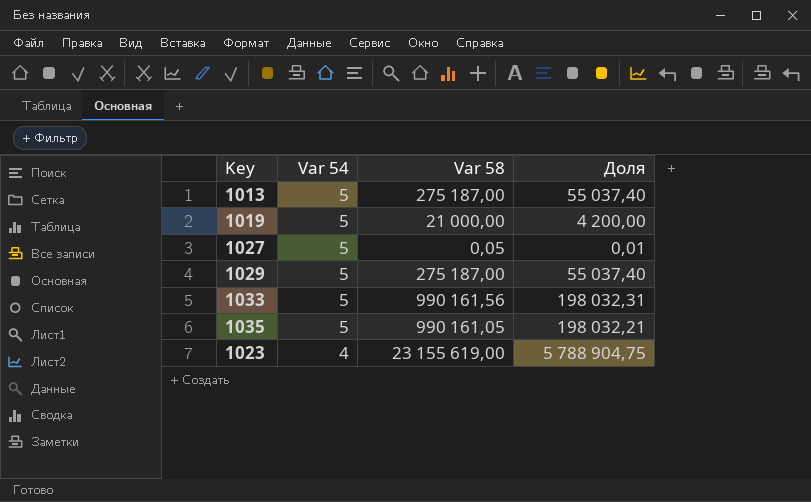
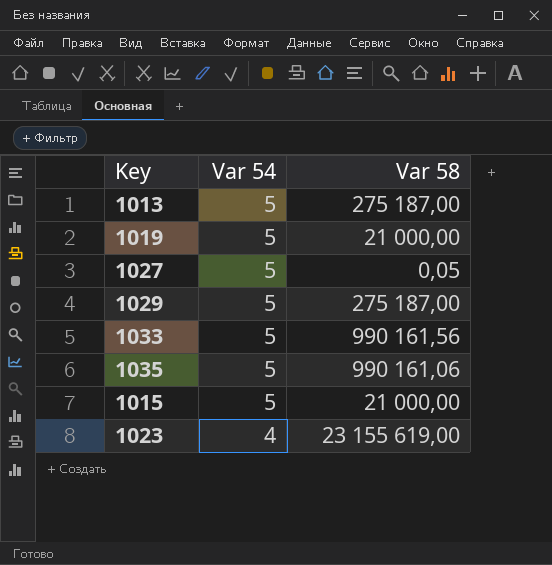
column Доля | formula: [Var 58] / [Var 54] -> none
1035 | Var 58: 990 161,05 -> 990 161,06
row 1015: none -> 5 | 21 000,00

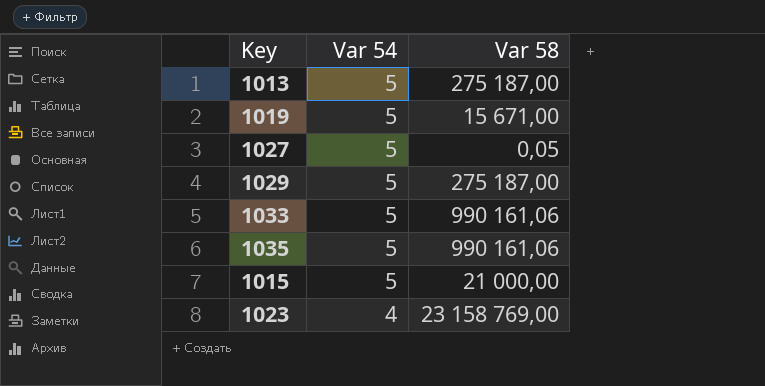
1019 | Var 58: 21 000,00 -> 15 671,00
1033 | Var 58: 990 161,56 -> 990 161,06
1023 | Var 58: 23 155 619,00 -> 23 158 769,00

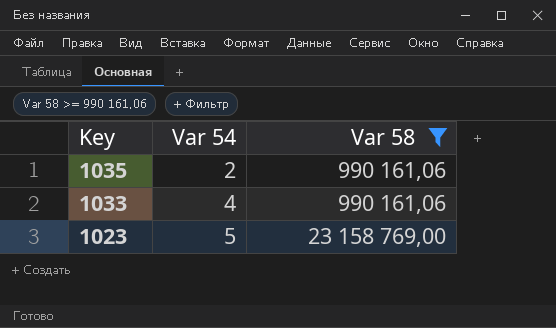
filter: none -> Var 58 >= 990 161,06
row order: Var 54 descending -> Key descending
1035 | Var 54: 5 -> 2
1033 | Var 54: 5 -> 4
1023 | Var 54: 4 -> 5

